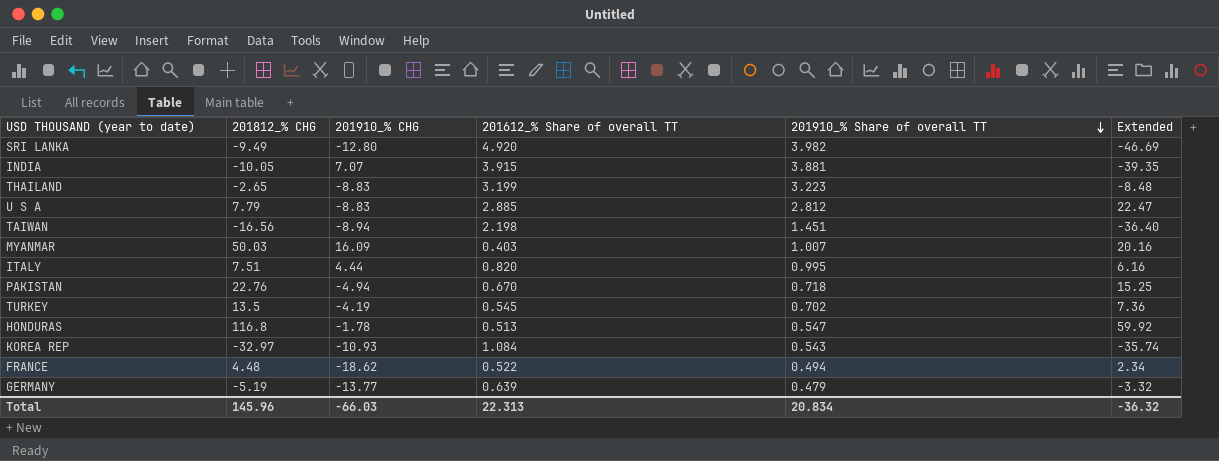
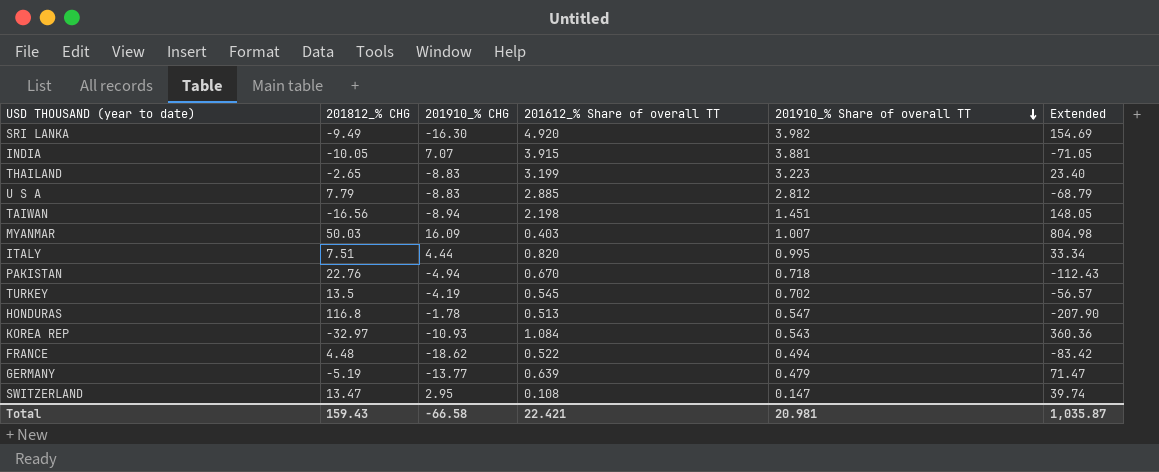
column Extended | formula: [201812_% CHG] * [201612_% Share of overall TT] -> [201812_% CHG] * [201910_% CHG]
SRI LANKA | 201910_% CHG: -12.80 -> -16.30
row SWITZERLAND: none -> 13.47 | 2.95 | 0.108 | 0.147 | 39.74
Total | 201812_% CHG: 145.96 -> 159.43
Total | 201910_% CHG: -66.03 -> -66.58
Total | 201612_% Share of overall TT: 22.313 -> 22.421
Total | 201910_% Share of overall TT: 20.834 -> 20.981
Total | Extended: -36.32 -> 1,035.87

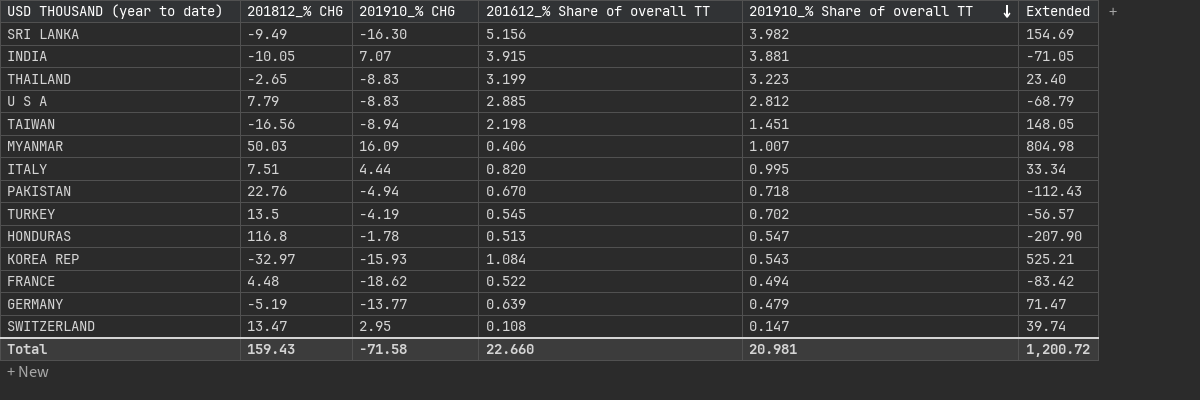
SRI LANKA | 201612_% Share of overall TT: 4.920 -> 5.156
MYANMAR | 201612_% Share of overall TT: 0.403 -> 0.406
KOREA REP | 201910_% CHG: -10.93 -> -15.93
KOREA REP | Extended: 360.36 -> 525.21
Total | 201910_% CHG: -66.58 -> -71.58
Total | 201612_% Share of overall TT: 22.421 -> 22.660
Total | Extended: 1,035.87 -> 1,200.72

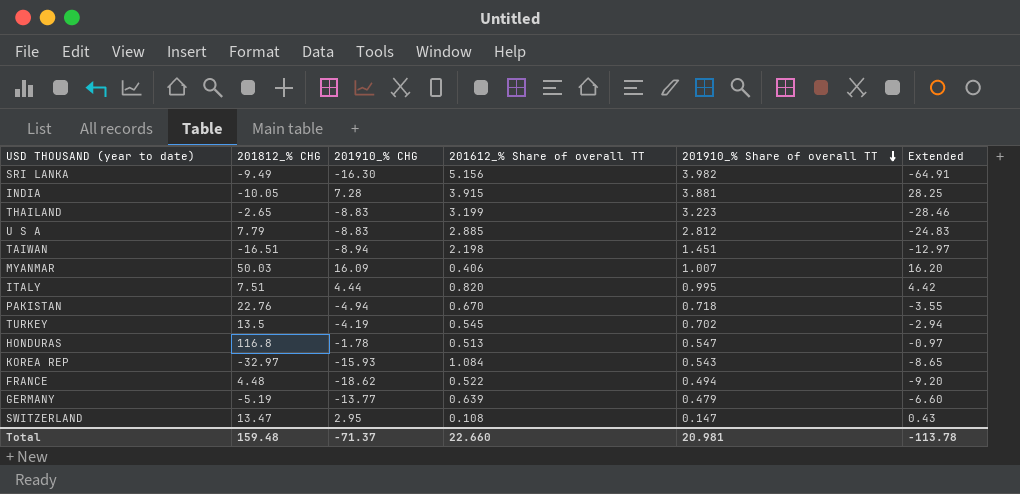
column Extended | formula: [201812_% CHG] * [201910_% CHG] -> [201910_% CHG] * [201910_% Share of overall TT]
INDIA | 201910_% CHG: 7.07 -> 7.28
TAIWAN | 201812_% CHG: -16.56 -> -16.51
Total | 201812_% CHG: 159.43 -> 159.48
Total | 201910_% CHG: -71.58 -> -71.37
Total | Extended: 1,200.72 -> -113.78

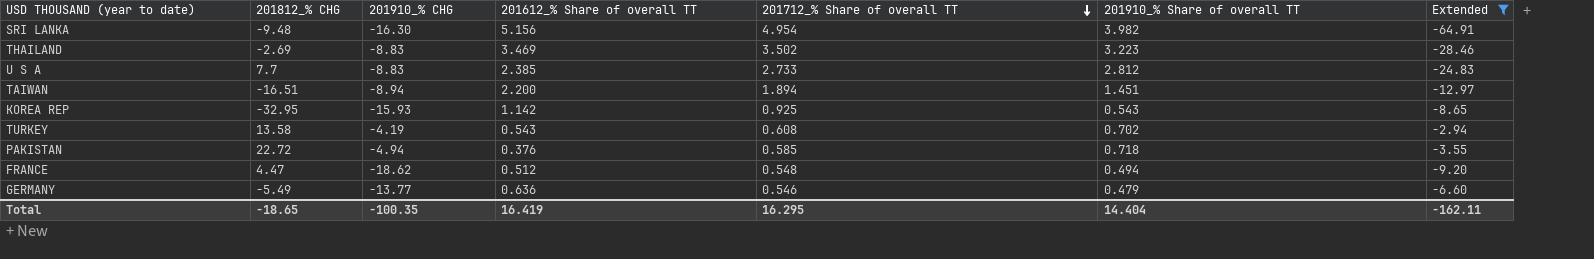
filter: none -> Extended <= -2.94
row order: 201910_% Share of overall TT descending -> 201712_% Share of overall TT descending
column 201712_% Share of overall TT | position: none -> 5
SRI LANKA | 201812_% CHG: -9.49 -> -9.48
THAILAND | 201812_% CHG: -2.65 -> -2.69
THAILAND | 201612_% Share of overall TT: 3.199 -> 3.469
U S A | 201812_% CHG: 7.79 -> 7.7
U S A | 201612_% Share of overall TT: 2.885 -> 2.385
TAIWAN | 201612_% Share of overall TT: 2.198 -> 2.200
KOREA REP | 201812_% CHG: -32.97 -> -32.95
KOREA REP | 201612_% Share of overall TT: 1.084 -> 1.142
TURKEY | 201812_% CHG: 13.5 -> 13.58
TURKEY | 201612_% Share of overall TT: 0.545 -> 0.543
PAKISTAN | 201812_% CHG: 22.76 -> 22.72
PAKISTAN | 201612_% Share of overall TT: 0.670 -> 0.376
FRANCE | 201812_% CHG: 4.48 -> 4.47
FRANCE | 201612_% Share of overall TT: 0.522 -> 0.512
GERMANY | 201812_% CHG: -5.19 -> -5.49
GERMANY | 201612_% Share of overall TT: 0.639 -> 0.636
Total | 201812_% CHG: 159.48 -> -18.65
Total | 201910_% CHG: -71.37 -> -100.35
Total | 201612_% Share of overall TT: 22.660 -> 16.419
Total | 201910_% Share of overall TT: 20.981 -> 14.404
Total | Extended: -113.78 -> -162.11

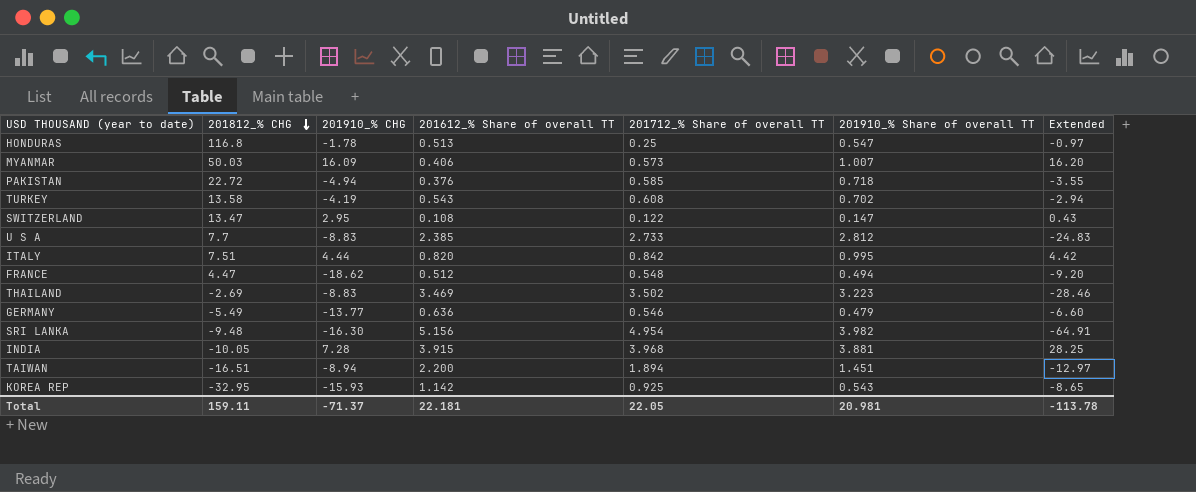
filter: Extended <= -2.94 -> none
row order: 201712_% Share of overall TT descending -> 201812_% CHG descending
Total | 201812_% CHG: -18.65 -> 159.11
Total | 201910_% CHG: -100.35 -> -71.37
Total | 201612_% Share of overall TT: 16.419 -> 22.181
Total | 201712_% Share of overall TT: 16.295 -> 22.05
Total | 201910_% Share of overall TT: 14.404 -> 20.981
Total | Extended: -162.11 -> -113.78

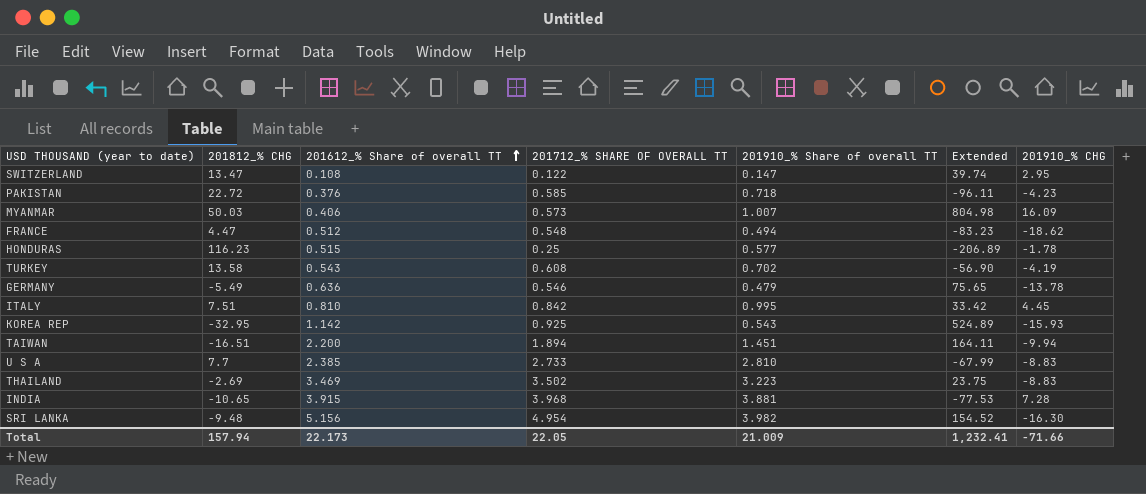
row order: 201812_% CHG descending -> 201612_% Share of overall TT ascending
column name: 201712_% Share of overall TT -> 201712_% SHARE OF OVERALL TT
column Extended | formula: [201910_% CHG] * [201910_% Share of overall TT] -> [201812_% CHG] * [201910_% CHG]
column 201910_% CHG | position: 3 -> 7
PAKISTAN | 201910_% CHG: -4.94 -> -4.23
HONDURAS | 201812_% CHG: 116.8 -> 116.23
HONDURAS | 201612_% Share of overall TT: 0.513 -> 0.515
HONDURAS | 201910_% Share of overall TT: 0.547 -> 0.577
GERMANY | 201910_% CHG: -13.77 -> -13.78
ITALY | 201612_% Share of overall TT: 0.820 -> 0.810
ITALY | 201910_% CHG: 4.44 -> 4.45
TAIWAN | 201910_% CHG: -8.94 -> -9.94
U S A | 201910_% Share of overall TT: 2.812 -> 2.810
INDIA | 201812_% CHG: -10.05 -> -10.65
Total | 201812_% CHG: 159.11 -> 157.94
Total | 201612_% Share of overall TT: 22.181 -> 22.173
Total | 201910_% Share of overall TT: 20.981 -> 21.009
Total | Extended: -113.78 -> 1,232.41
Total | 201910_% CHG: -71.37 -> -71.66

